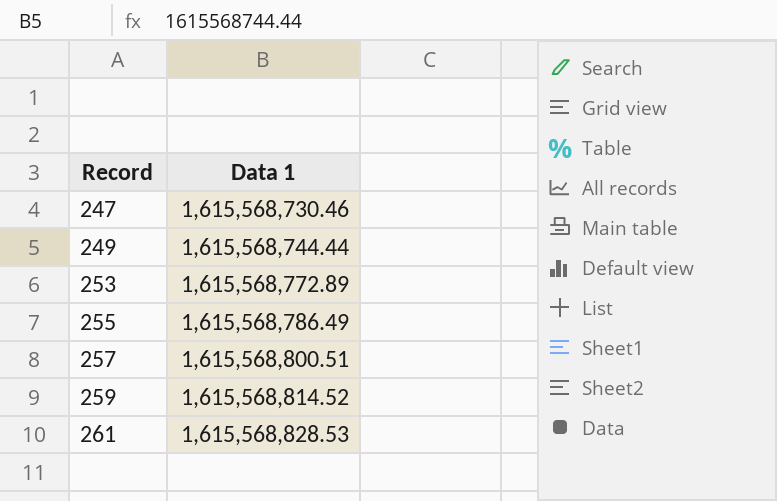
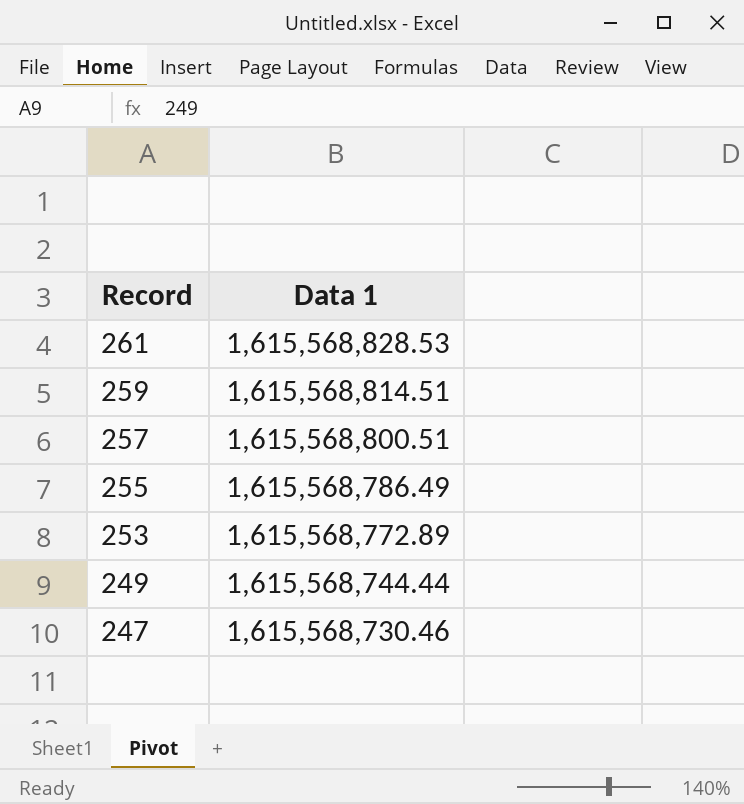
row order: Record ascending -> Record descending
259 | Data 1: 1,615,568,814.52 -> 1,615,568,814.51

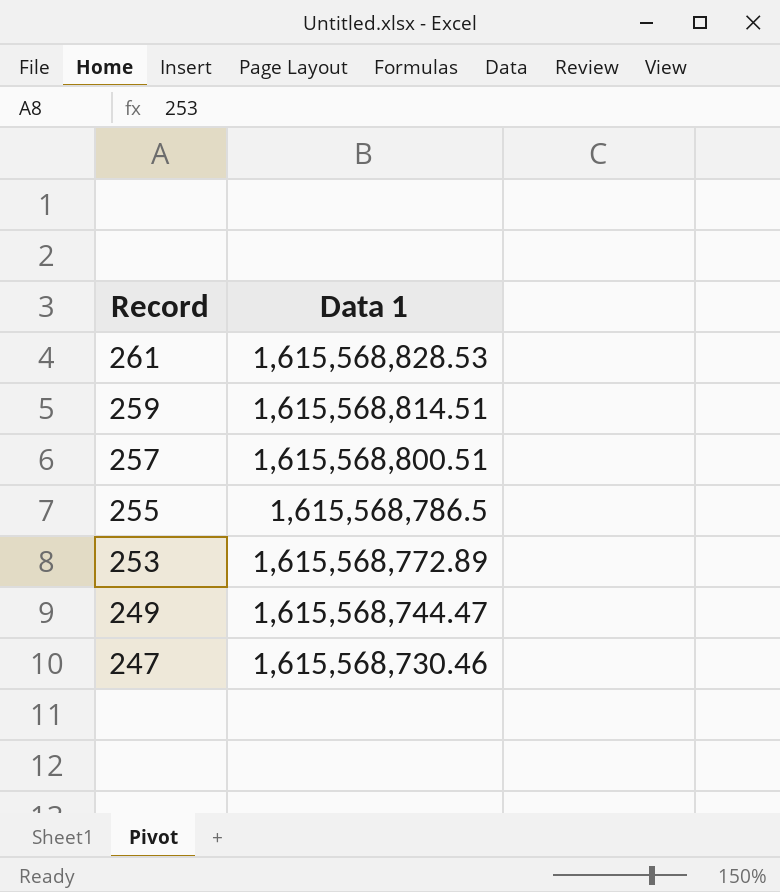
255 | Data 1: 1,615,568,786.49 -> 1,615,568,786.5
249 | Data 1: 1,615,568,744.44 -> 1,615,568,744.47

